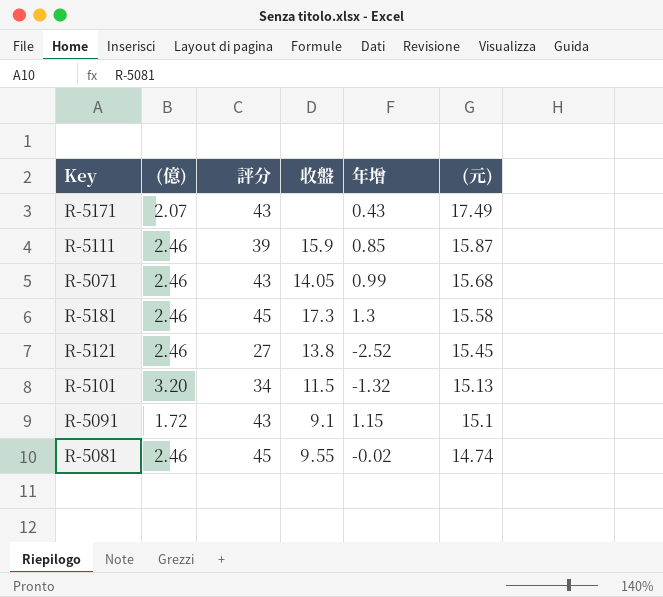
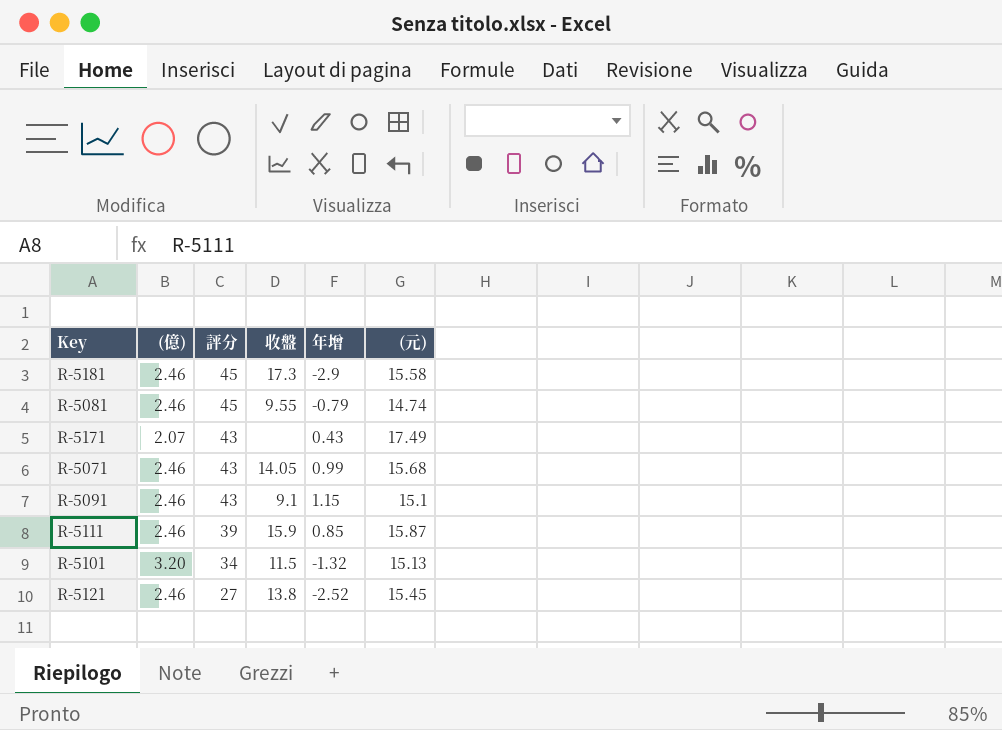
row order: (元) descending -> 評分 descending
R-5181 | 年增: 1.3 -> -2.9
R-5081 | 年增: -0.02 -> -0.79
R-5091 | (億): 1.72 -> 2.46

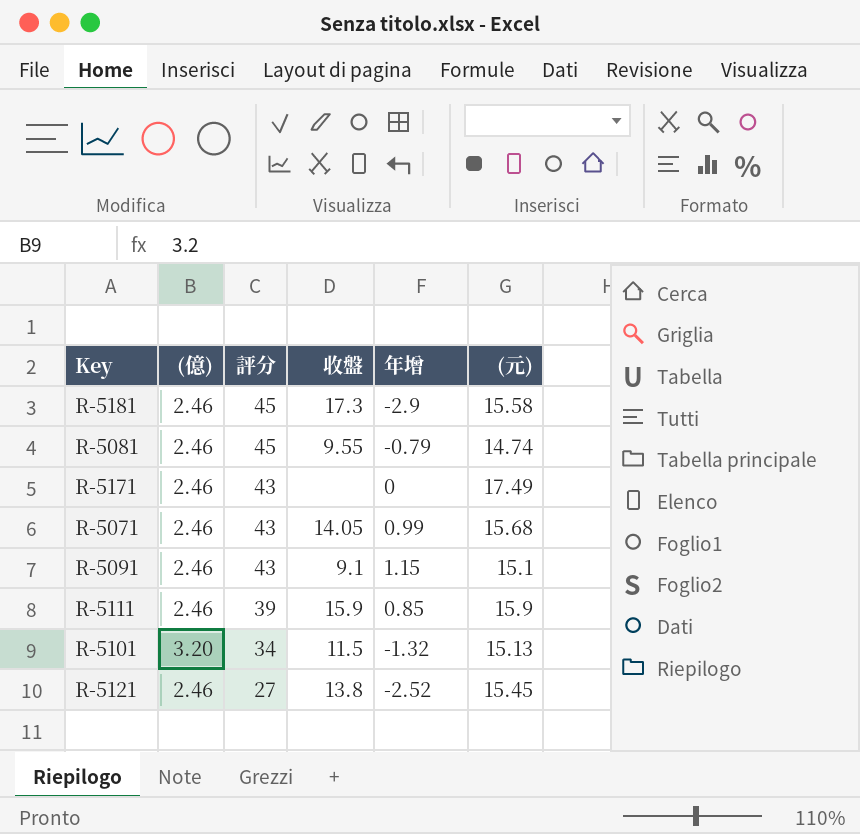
R-5171 | (億): 2.07 -> 2.46
R-5171 | 年增: 0.43 -> 0
R-5111 | (元): 15.87 -> 15.9

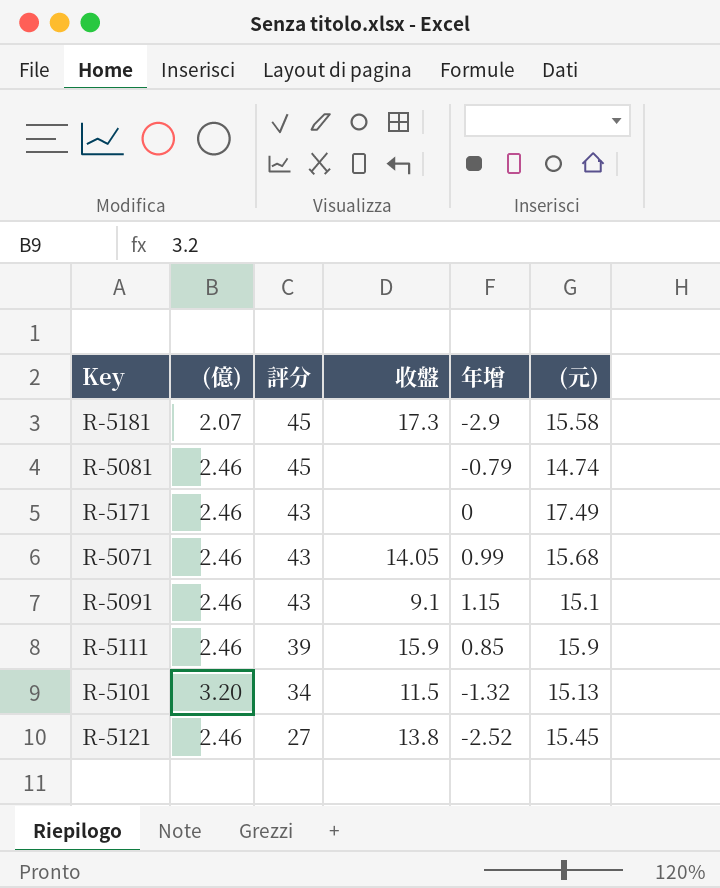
R-5181 | (億): 2.46 -> 2.07
R-5081 | 收盤: 9.55 -> none

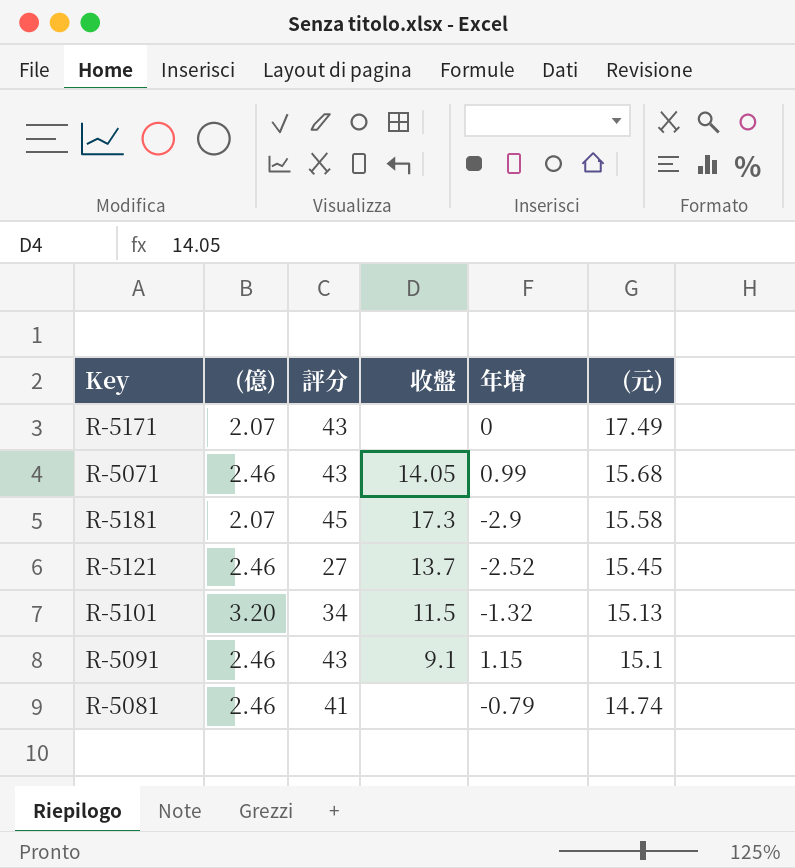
row order: 評分 descending -> (元) descending
row R-5111: 2.46 | 39 | 15.9 | 0.85 | 15.9 -> none
R-5171 | (億): 2.46 -> 2.07
R-5121 | 收盤: 13.8 -> 13.7
R-5081 | 評分: 45 -> 41

